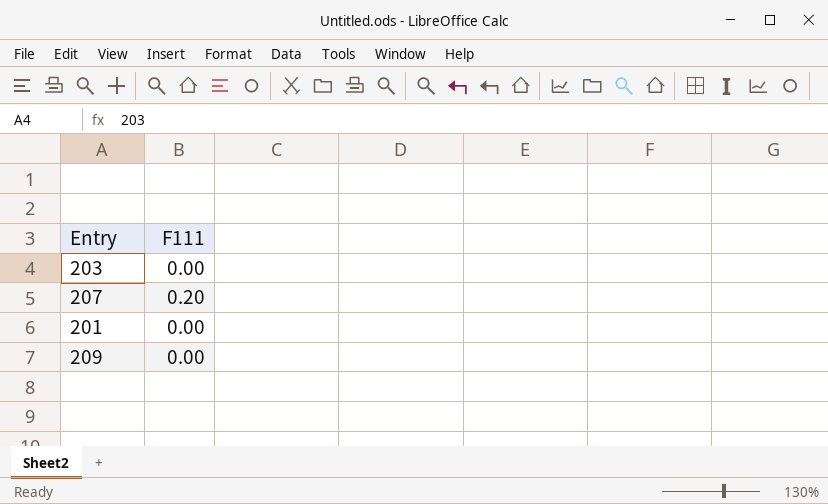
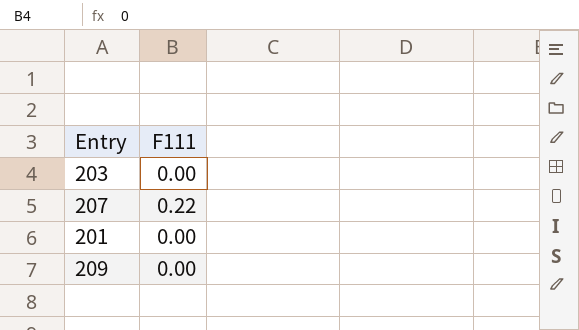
207 | F111: 0.20 -> 0.22

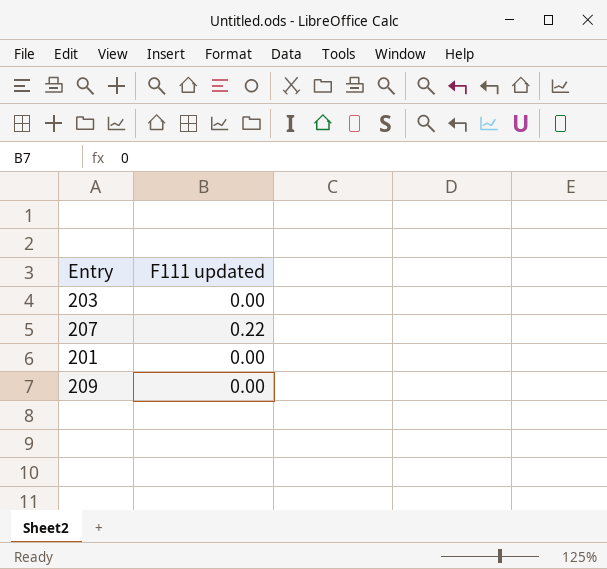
column name: F111 -> F111 updated

